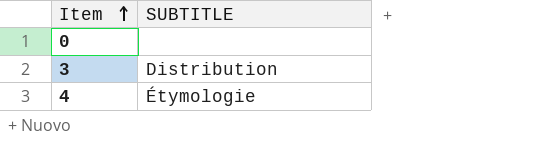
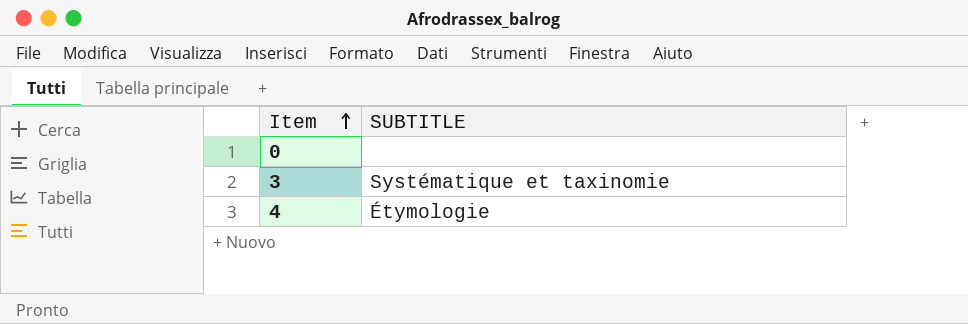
3 | SUBTITLE: Distribution -> Systématique et taxinomie

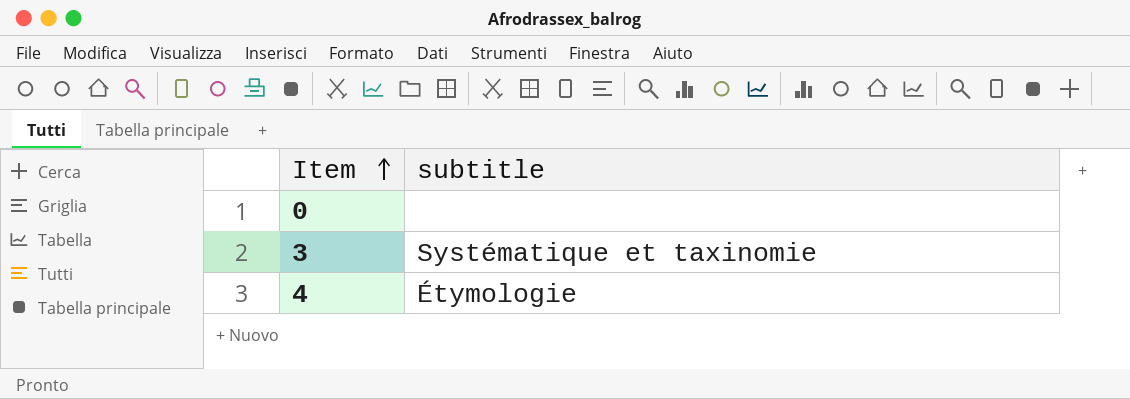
column name: SUBTITLE -> subtitle

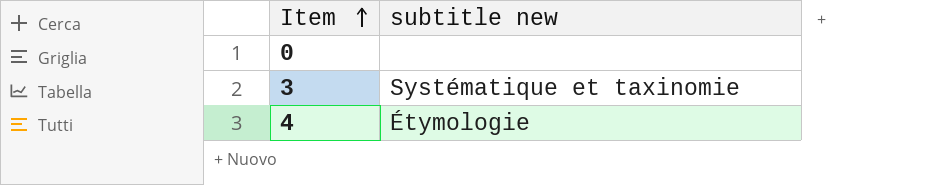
column name: subtitle -> subtitle new

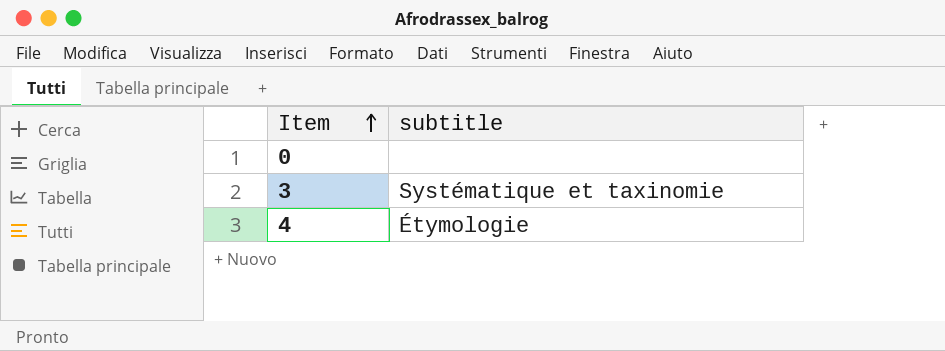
column name: subtitle new -> subtitle

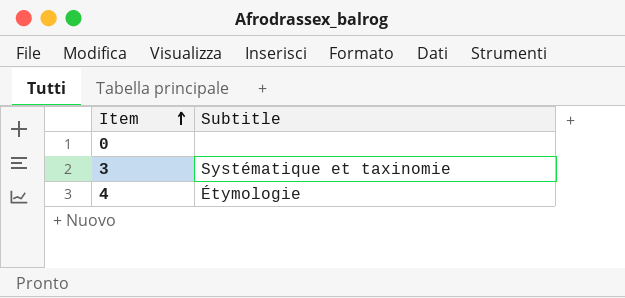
column name: subtitle -> Subtitle

